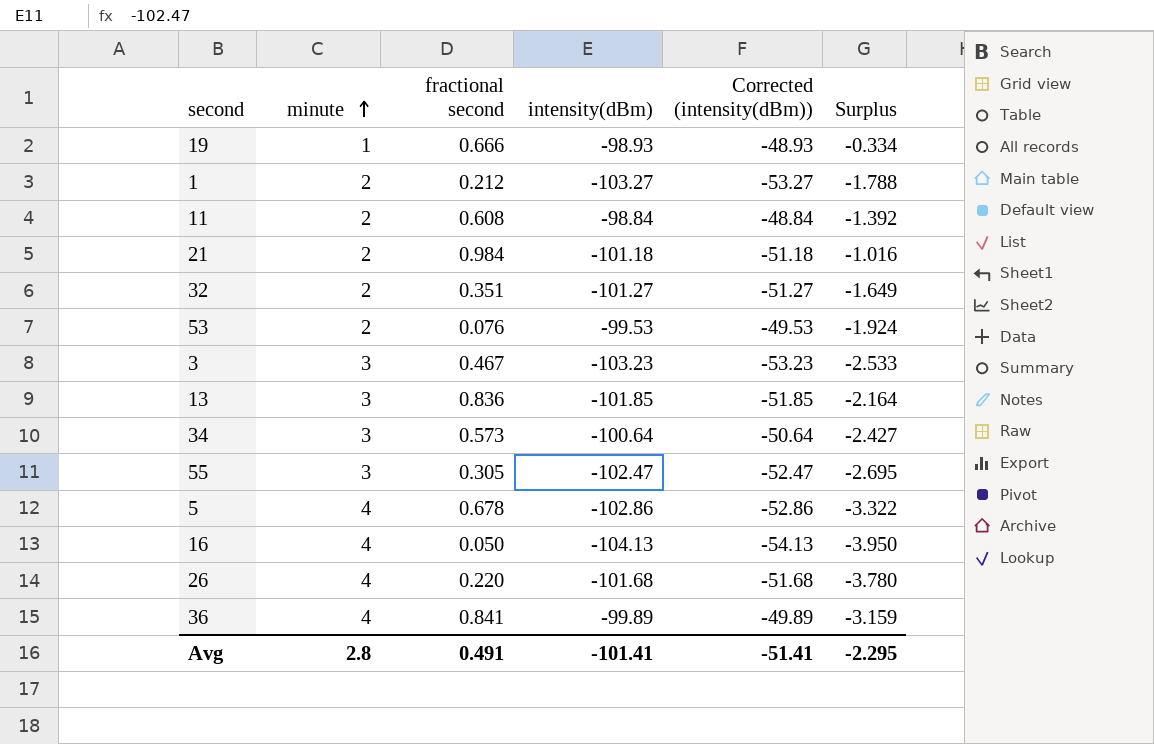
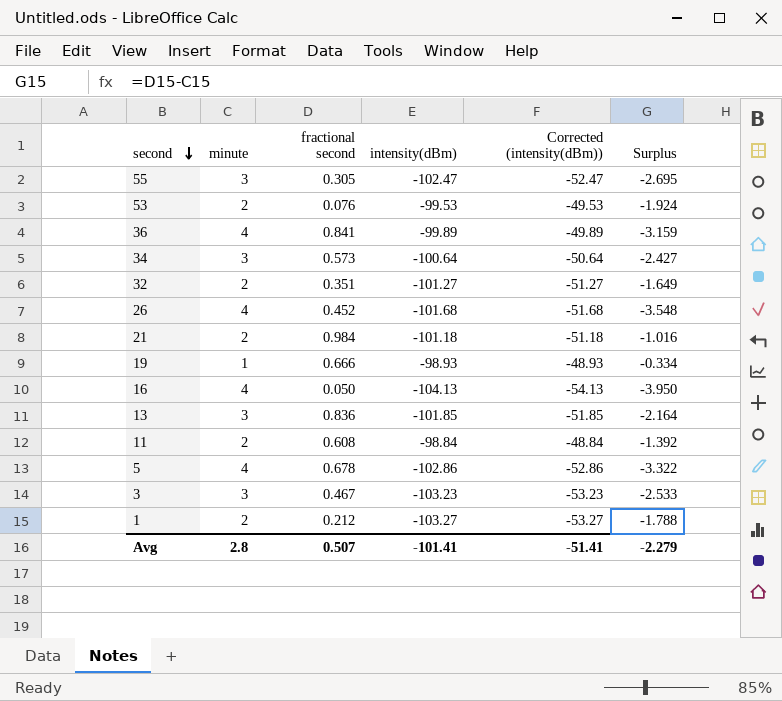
row order: minute ascending -> second descending
26 | fractional second: 0.220 -> 0.452
26 | Surplus: -3.780 -> -3.548
Avg | fractional second: 0.491 -> 0.507
Avg | Surplus: -2.295 -> -2.279

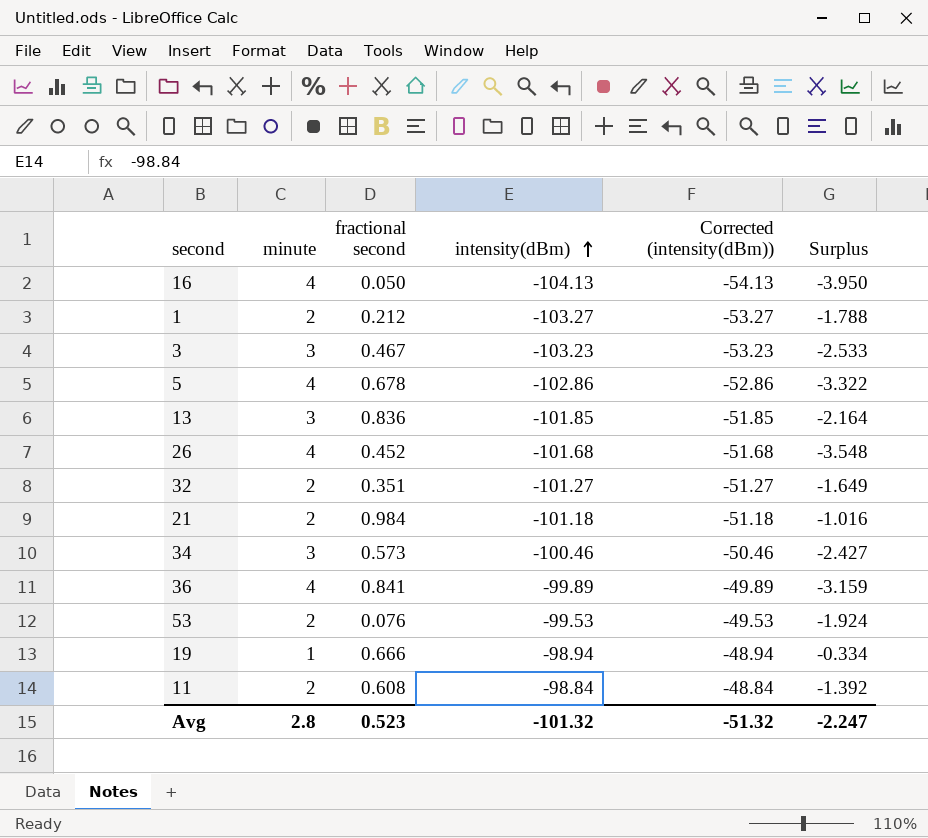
row order: second descending -> intensity(dBm) ascending
row 55: 3 | 0.305 | -102.47 | -52.47 | -2.695 -> none
34 | intensity(dBm): -100.64 -> -100.46
34 | Corrected (intensity(dBm)): -50.64 -> -50.46
19 | intensity(dBm): -98.93 -> -98.94
19 | Corrected (intensity(dBm)): -48.93 -> -48.94
Avg | fractional second: 0.507 -> 0.523
Avg | intensity(dBm): -101.41 -> -101.32
Avg | Corrected (intensity(dBm)): -51.41 -> -51.32
Avg | Surplus: -2.279 -> -2.247

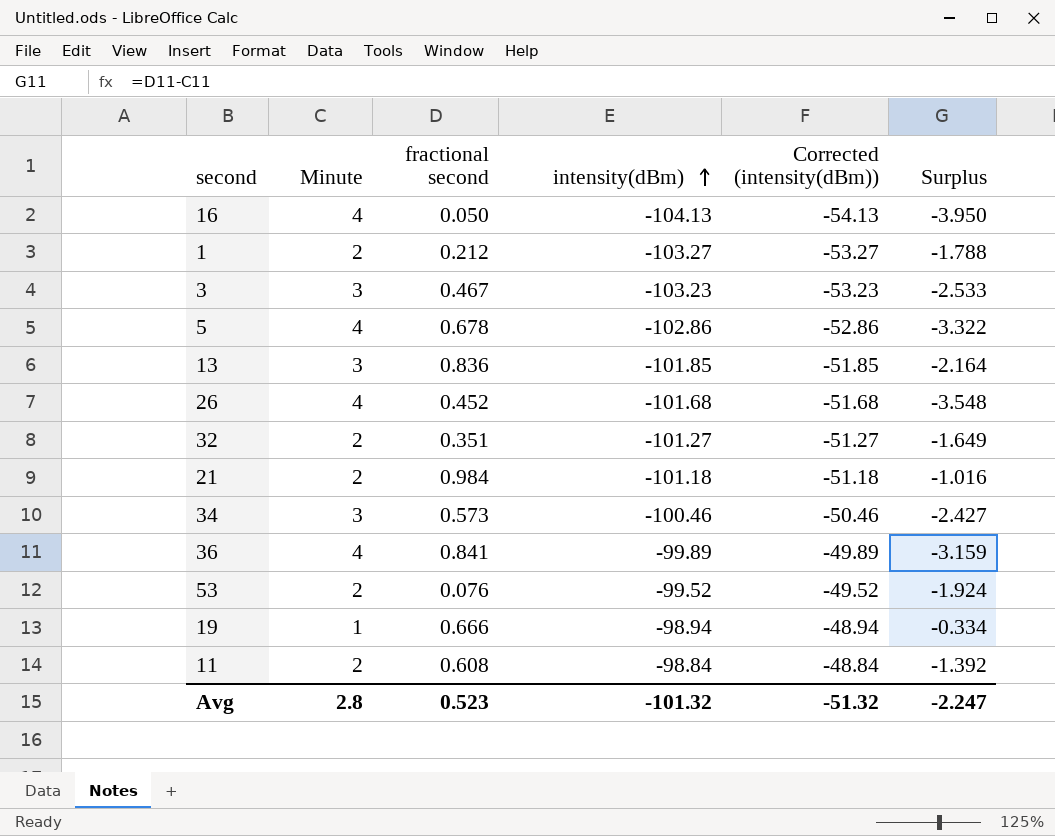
column name: minute -> Minute
53 | intensity(dBm): -99.53 -> -99.52
53 | Corrected (intensity(dBm)): -49.53 -> -49.52

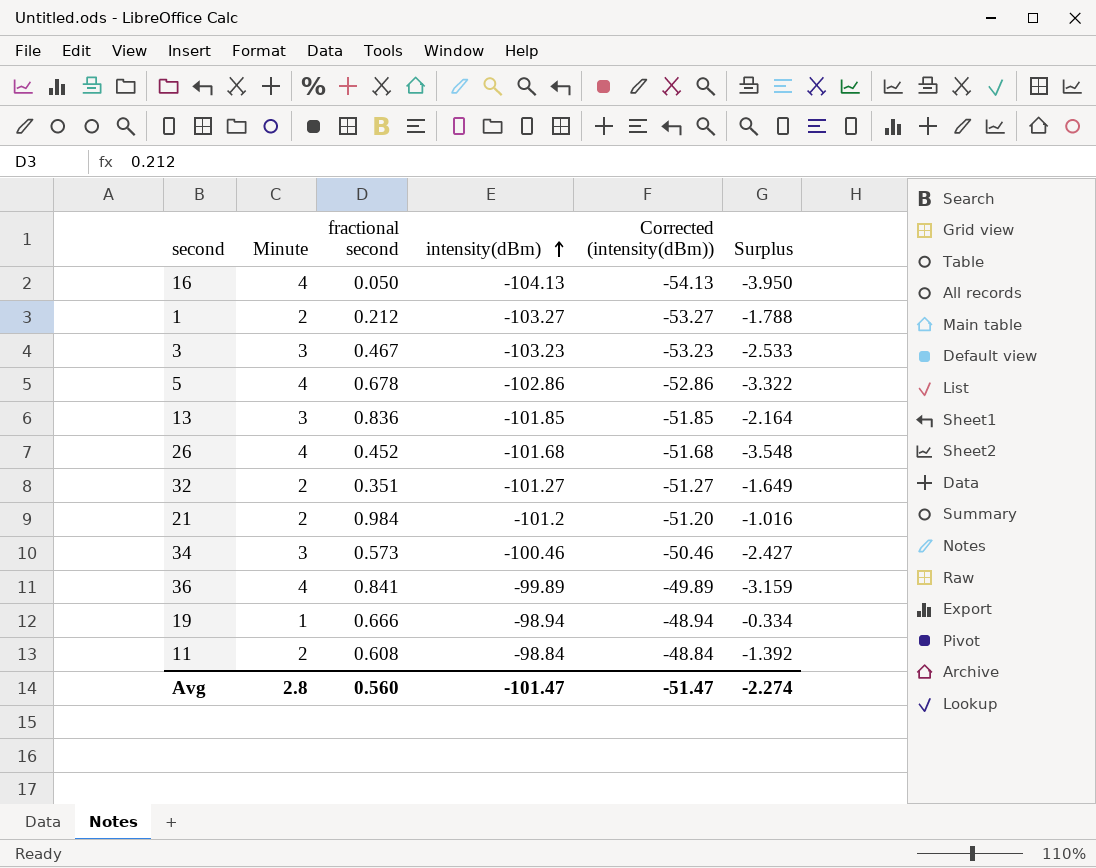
row 53: 2 | 0.076 | -99.52 | -49.52 | -1.924 -> none
21 | intensity(dBm): -101.18 -> -101.2
21 | Corrected (intensity(dBm)): -51.18 -> -51.20
Avg | fractional second: 0.523 -> 0.560
Avg | intensity(dBm): -101.32 -> -101.47
Avg | Corrected (intensity(dBm)): -51.32 -> -51.47
Avg | Surplus: -2.247 -> -2.274

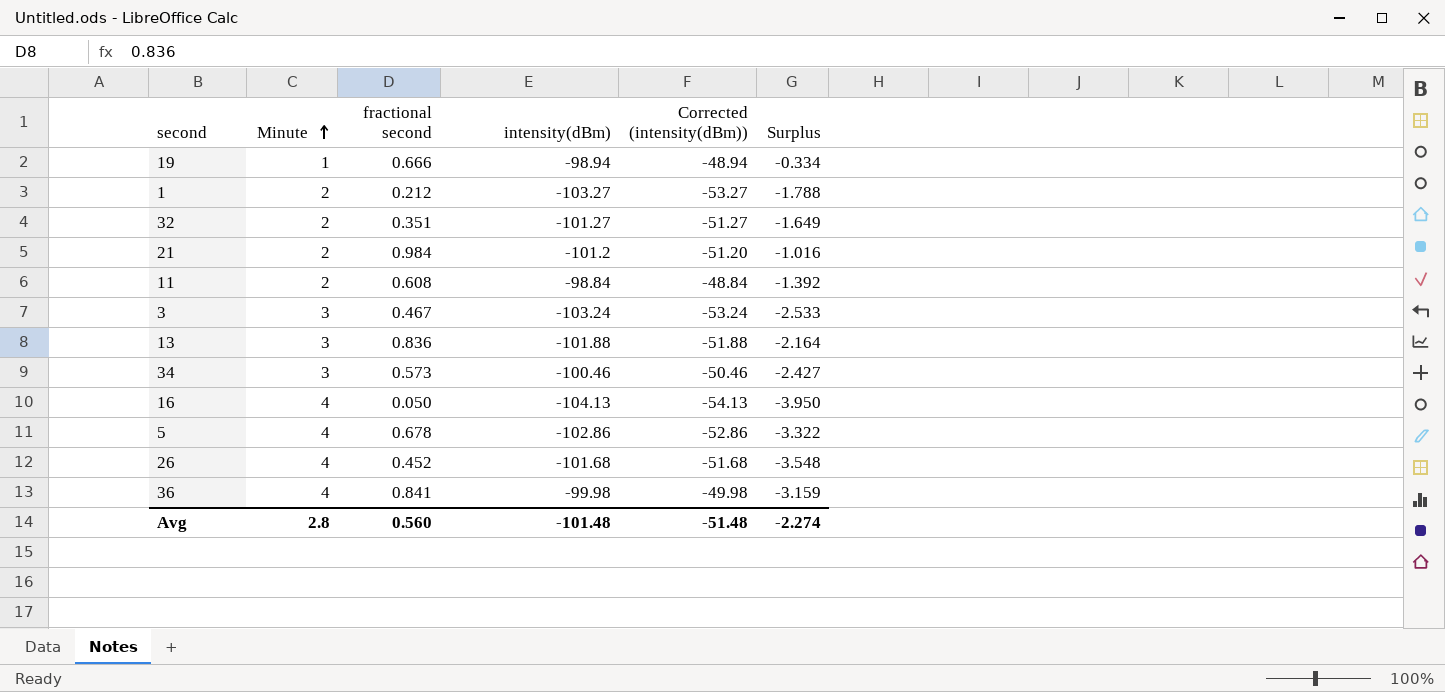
row order: intensity(dBm) ascending -> Minute ascending
3 | intensity(dBm): -103.23 -> -103.24
3 | Corrected (intensity(dBm)): -53.23 -> -53.24
13 | intensity(dBm): -101.85 -> -101.88
13 | Corrected (intensity(dBm)): -51.85 -> -51.88
36 | intensity(dBm): -99.89 -> -99.98
36 | Corrected (intensity(dBm)): -49.89 -> -49.98
Avg | intensity(dBm): -101.47 -> -101.48
Avg | Corrected (intensity(dBm)): -51.47 -> -51.48

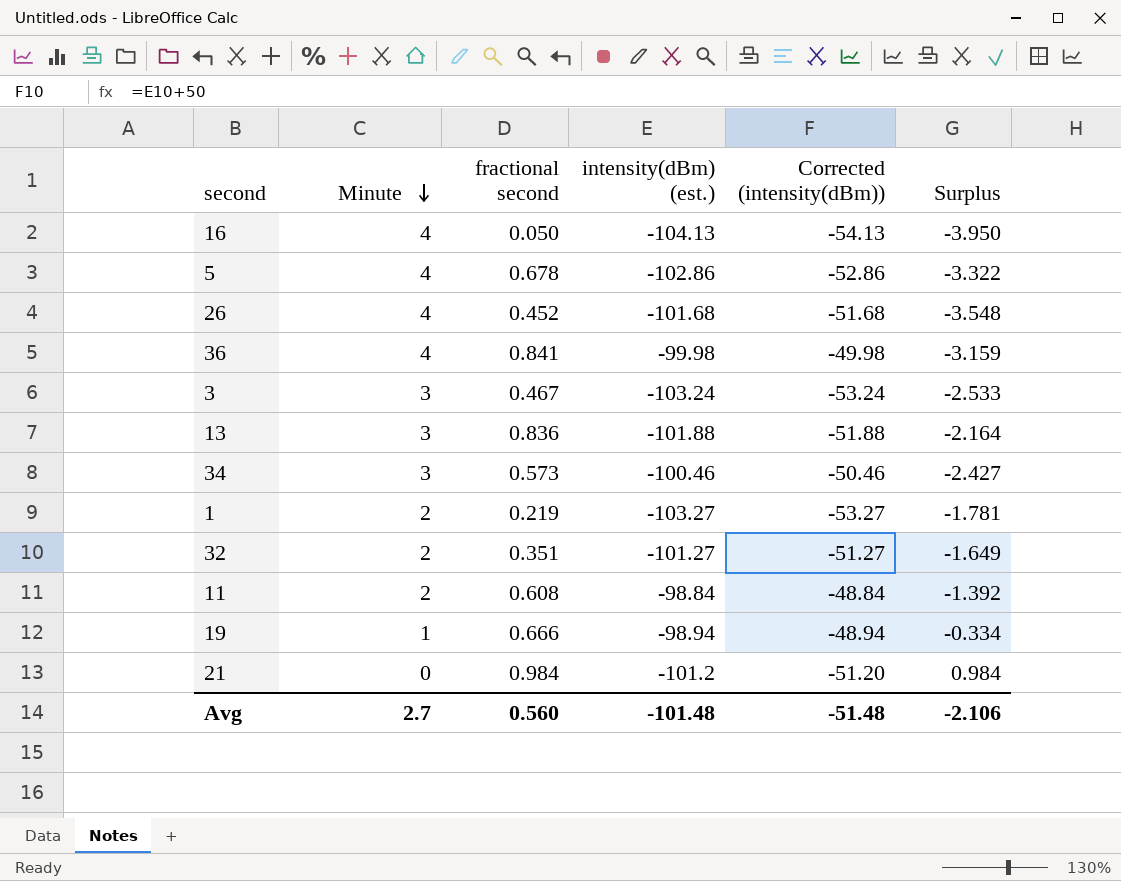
row order: Minute ascending -> Minute descending
column name: intensity(dBm) -> intensity(dBm) (est.)
1 | fractional second: 0.212 -> 0.219
1 | Surplus: -1.788 -> -1.781
21 | Minute: 2 -> 0
21 | Surplus: -1.016 -> 0.984
Avg | Minute: 2.8 -> 2.7
Avg | Surplus: -2.274 -> -2.106

